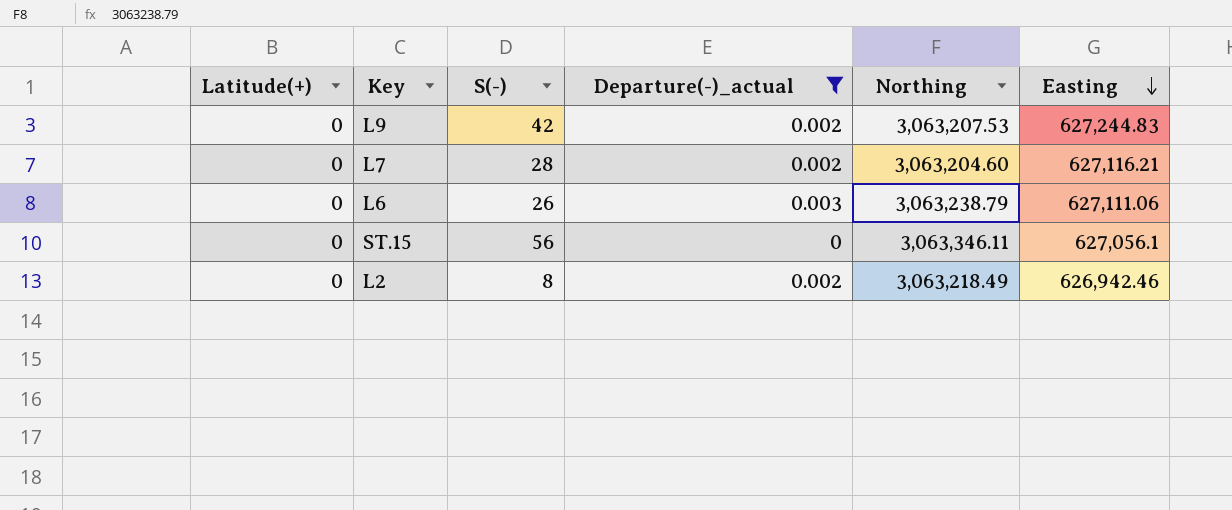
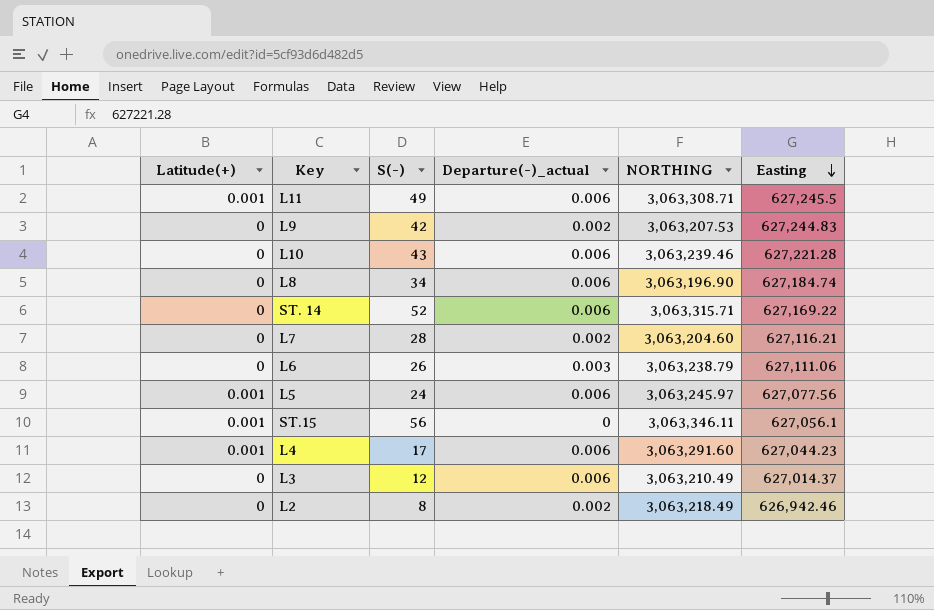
filter: Departure(-)_actual != 0.006 -> none
column name: Northing -> NORTHING
ST.15 | Latitude(+): 0 -> 0.001

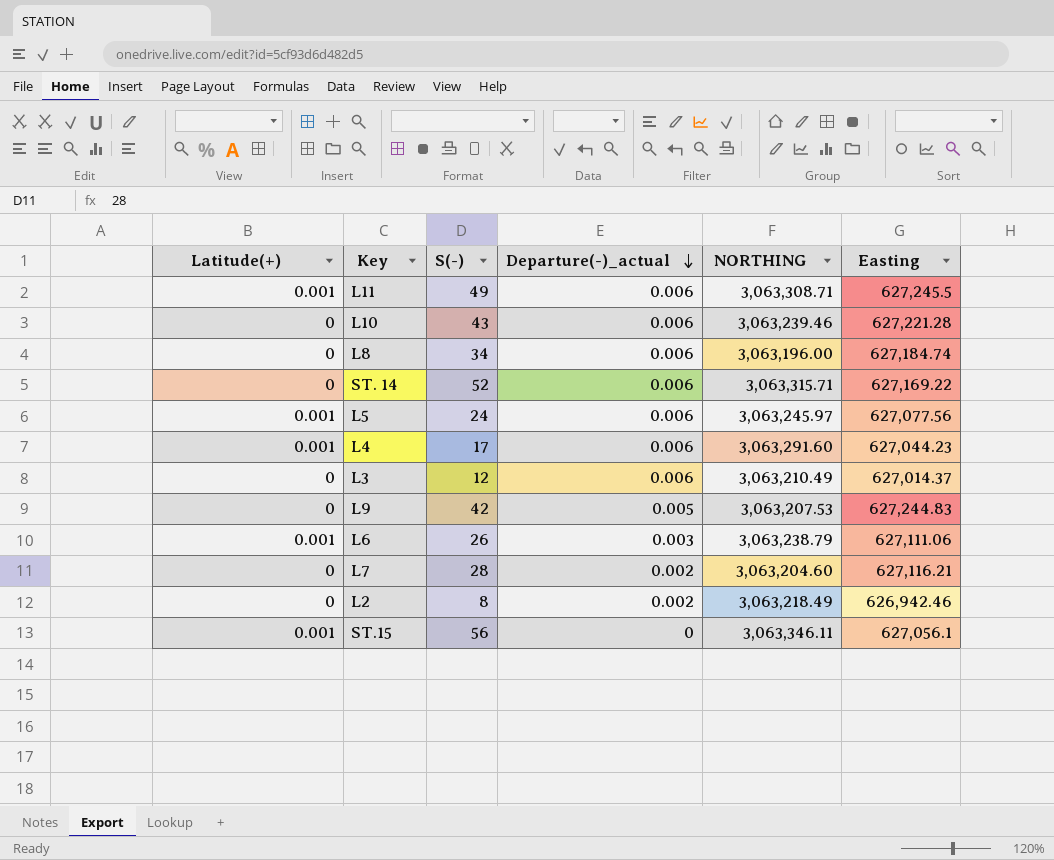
row order: Easting descending -> Departure(-)_actual descending
L8 | NORTHING: 3,063,196.90 -> 3,063,196.00
L9 | Departure(-)_actual: 0.002 -> 0.005
L6 | Latitude(+): 0 -> 0.001

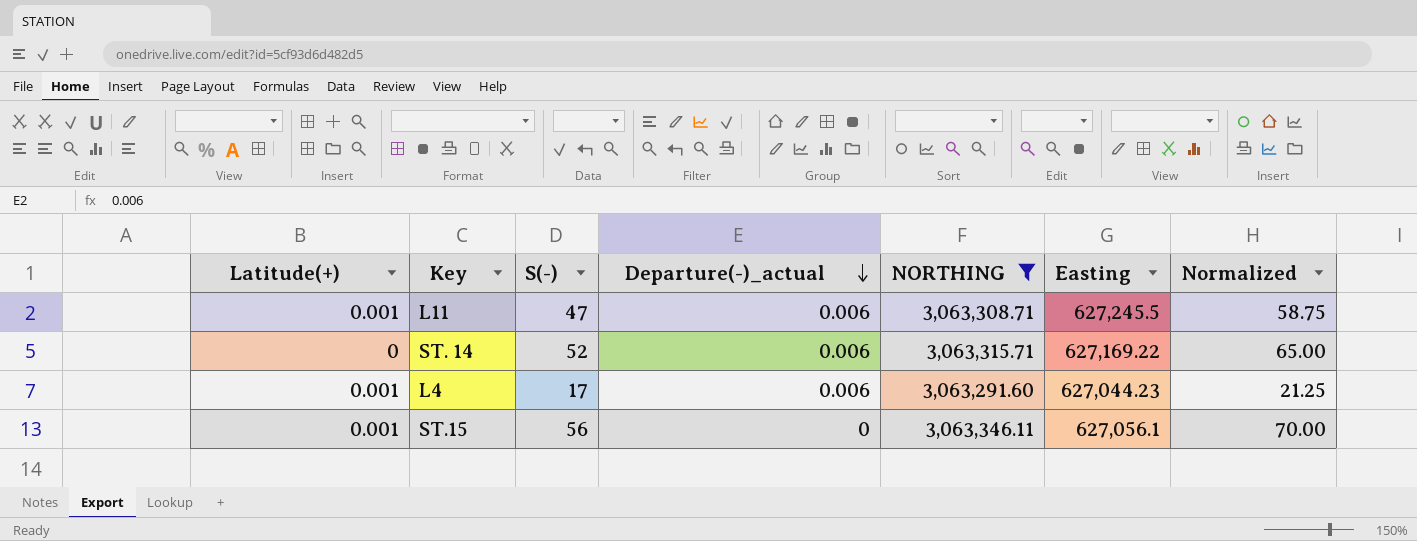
filter: none -> NORTHING >= 3,063,291.60
column Normalized | formula: none -> [S(-)] * 1.25
L11 | S(-): 49 -> 47

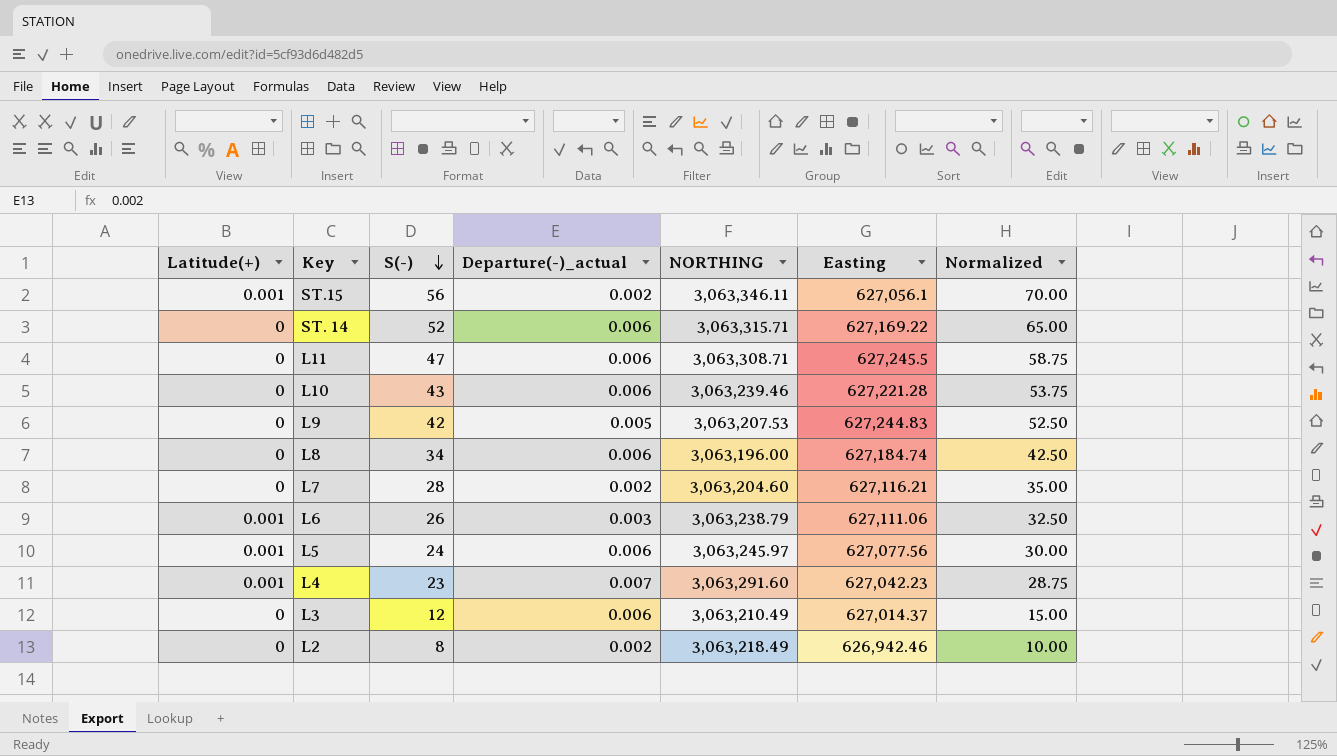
filter: NORTHING >= 3,063,291.60 -> none
row order: Departure(-)_actual descending -> S(-) descending
ST.15 | Departure(-)_actual: 0 -> 0.002
L11 | Latitude(+): 0.001 -> 0
L4 | S(-): 17 -> 23
L4 | Departure(-)_actual: 0.006 -> 0.007
L4 | Easting: 627,044.23 -> 627,042.23
L4 | Normalized: 21.25 -> 28.75

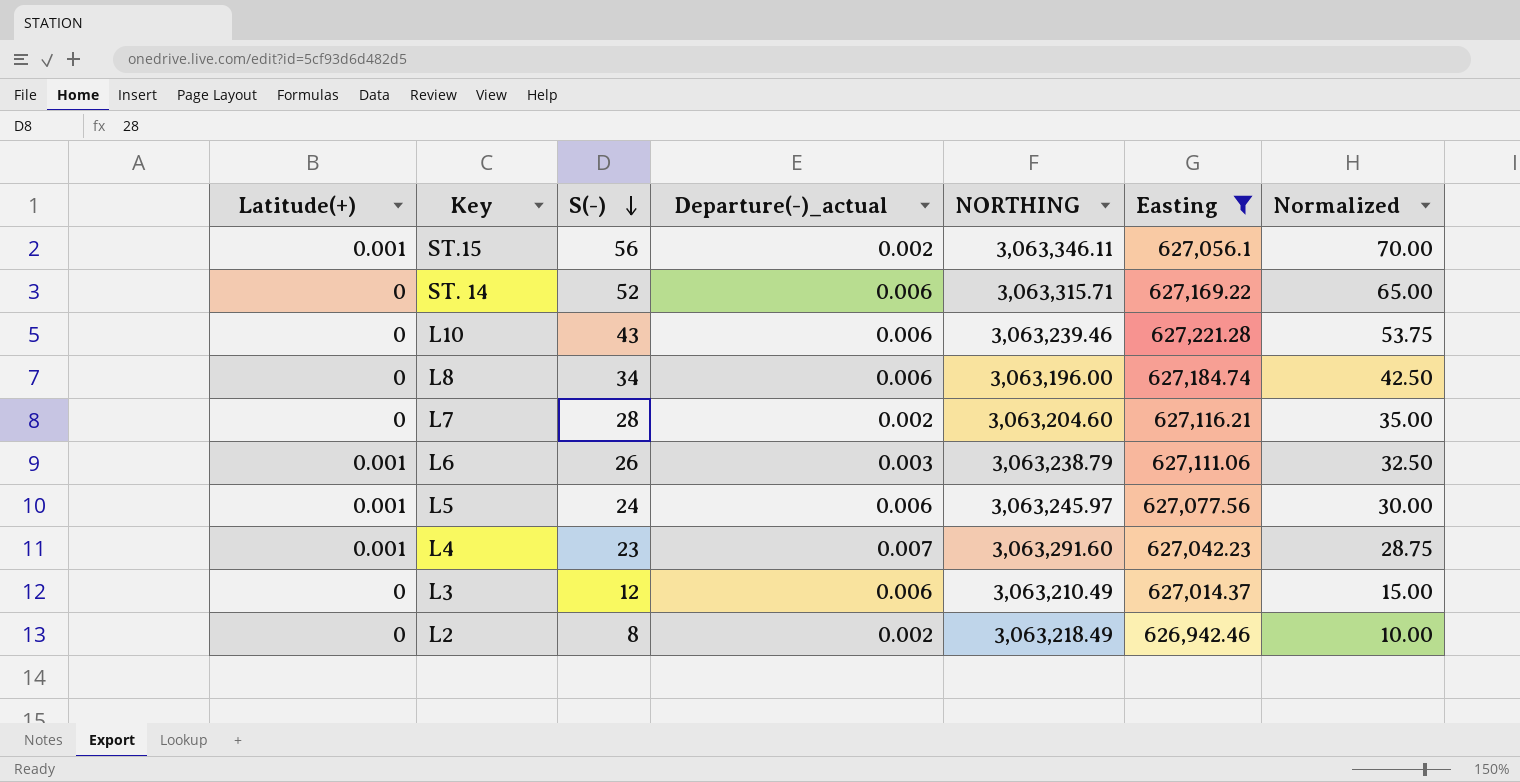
filter: none -> Easting <= 627,221.28

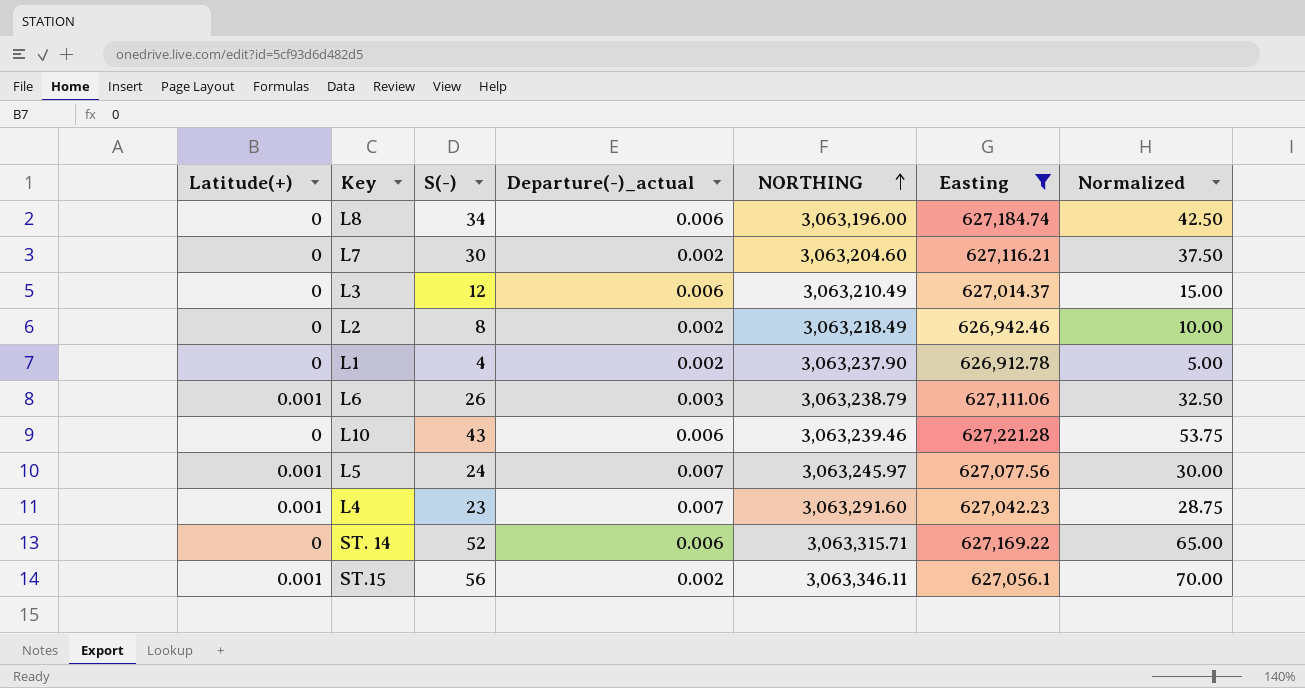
row order: S(-) descending -> NORTHING ascending
L7 | S(-): 28 -> 30
L7 | Normalized: 35.00 -> 37.50
row L1: none -> 0 | 4 | 0.002 | 3,063,237.90 | 626,912.78 | 5.00
L5 | Departure(-)_actual: 0.006 -> 0.007

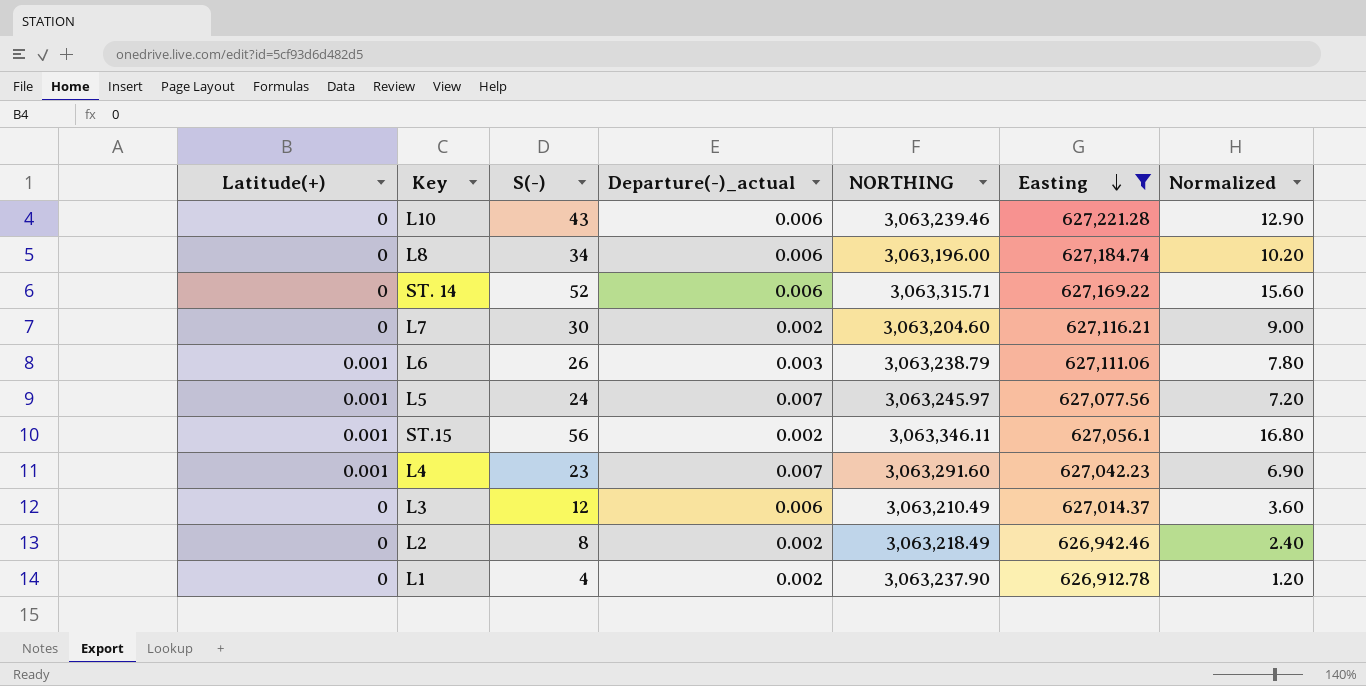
row order: NORTHING ascending -> Easting descending
column Normalized | formula: [S(-)] * 1.25 -> [S(-)] * 0.3

